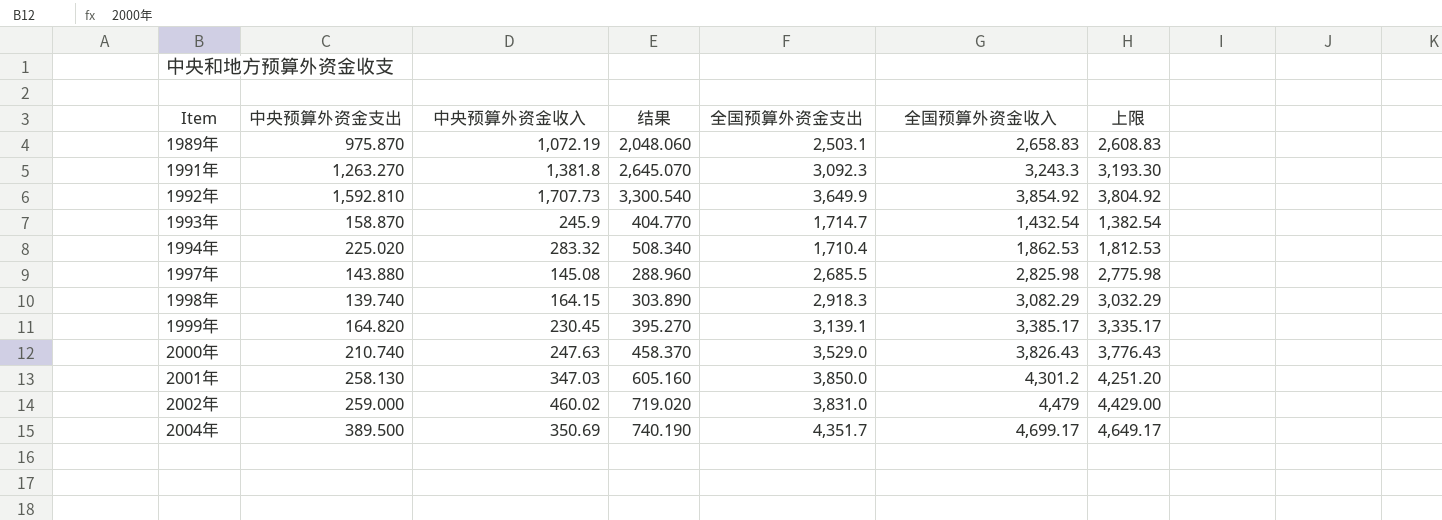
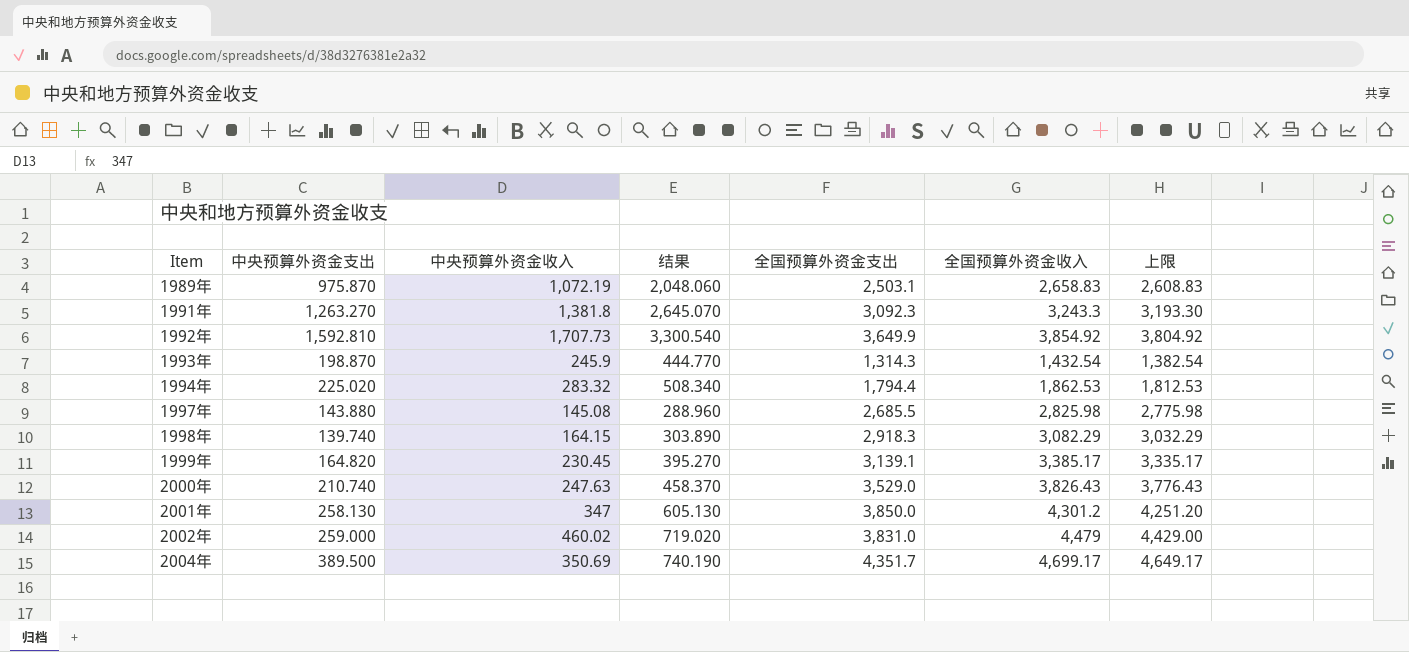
1993年 | 中央预算外资金支出: 158.870 -> 198.870
1993年 | 结果: 404.770 -> 444.770
1993年 | 全国预算外资金支出: 1,714.7 -> 1,314.3
1994年 | 全国预算外资金支出: 1,710.4 -> 1,794.4
2001年 | 中央预算外资金收入: 347.03 -> 347
2001年 | 结果: 605.160 -> 605.130

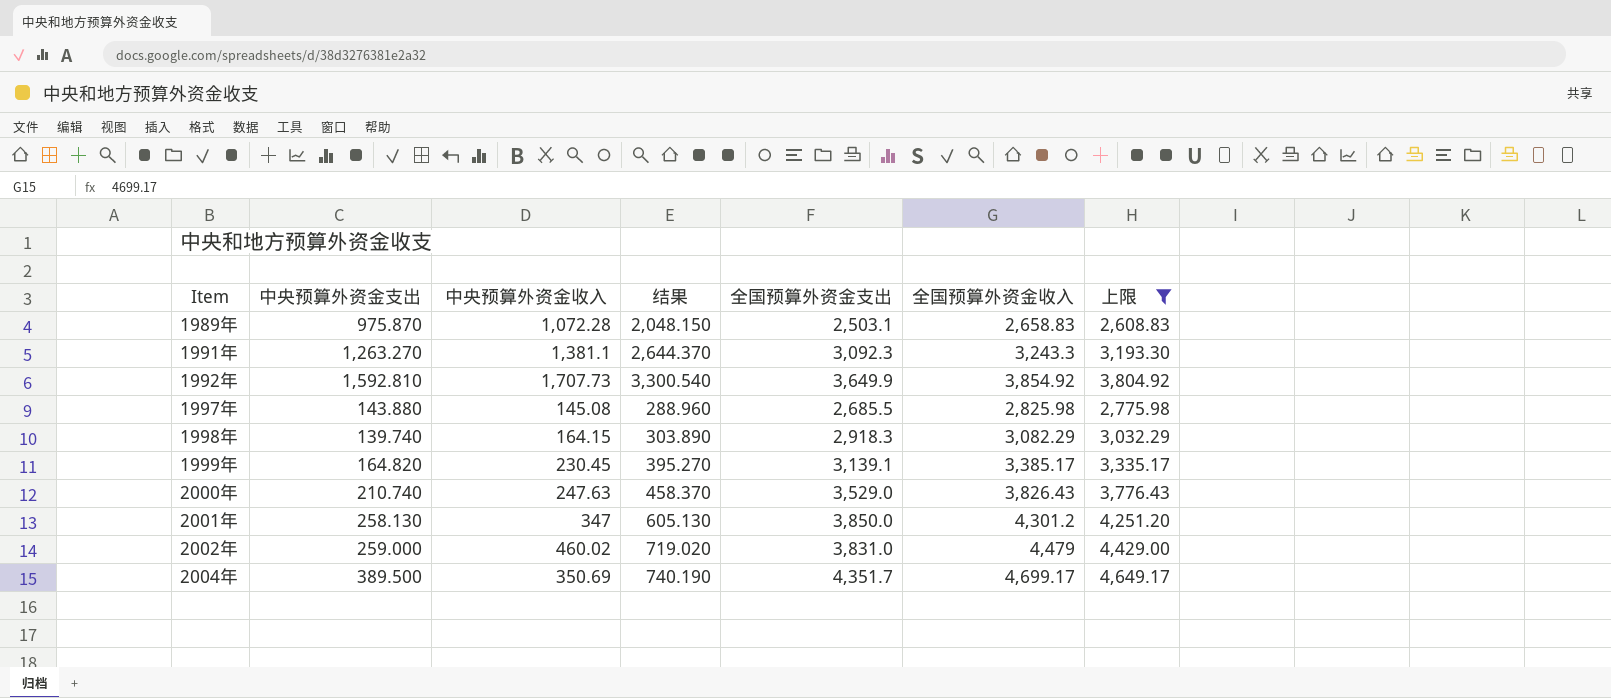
filter: none -> 上限 >= 2,608.83
1989年 | 中央预算外资金收入: 1,072.19 -> 1,072.28
1989年 | 结果: 2,048.060 -> 2,048.150
1991年 | 中央预算外资金收入: 1,381.8 -> 1,381.1
1991年 | 结果: 2,645.070 -> 2,644.370

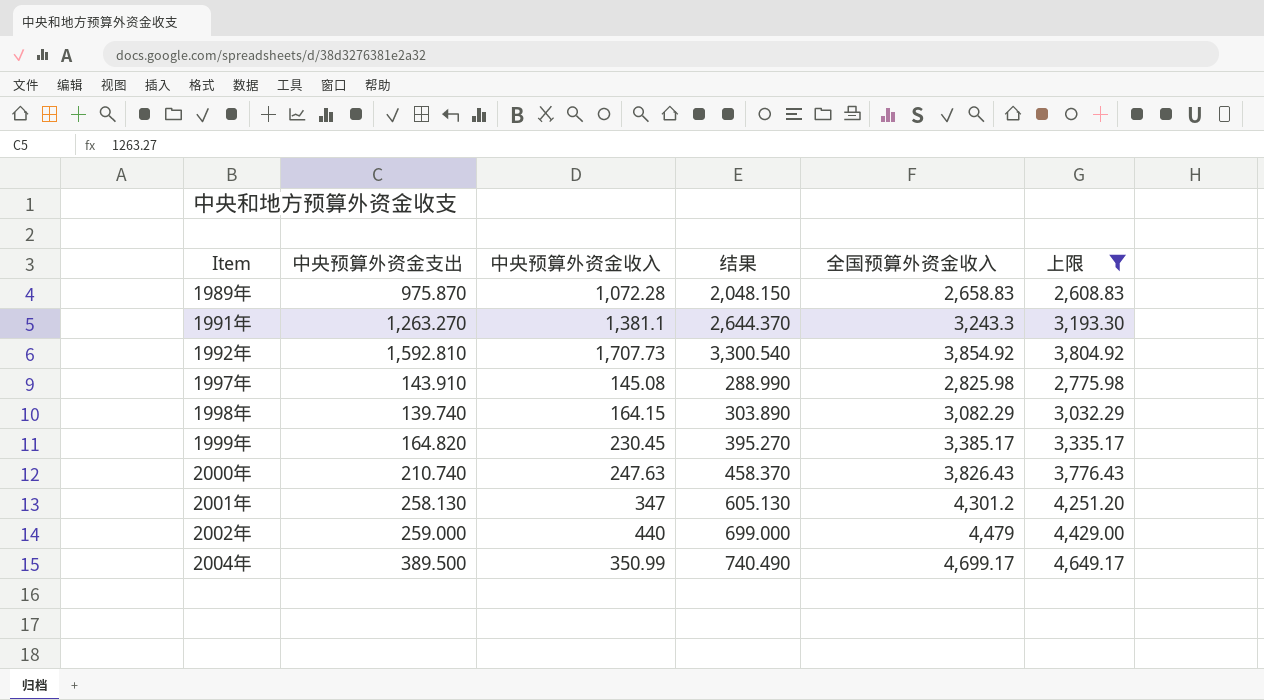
column 全国预算外资金支出 | position: 5 -> none
1997年 | 中央预算外资金支出: 143.880 -> 143.910
1997年 | 结果: 288.960 -> 288.990
2002年 | 中央预算外资金收入: 460.02 -> 440
2002年 | 结果: 719.020 -> 699.000
2004年 | 中央预算外资金收入: 350.69 -> 350.99
2004年 | 结果: 740.190 -> 740.490

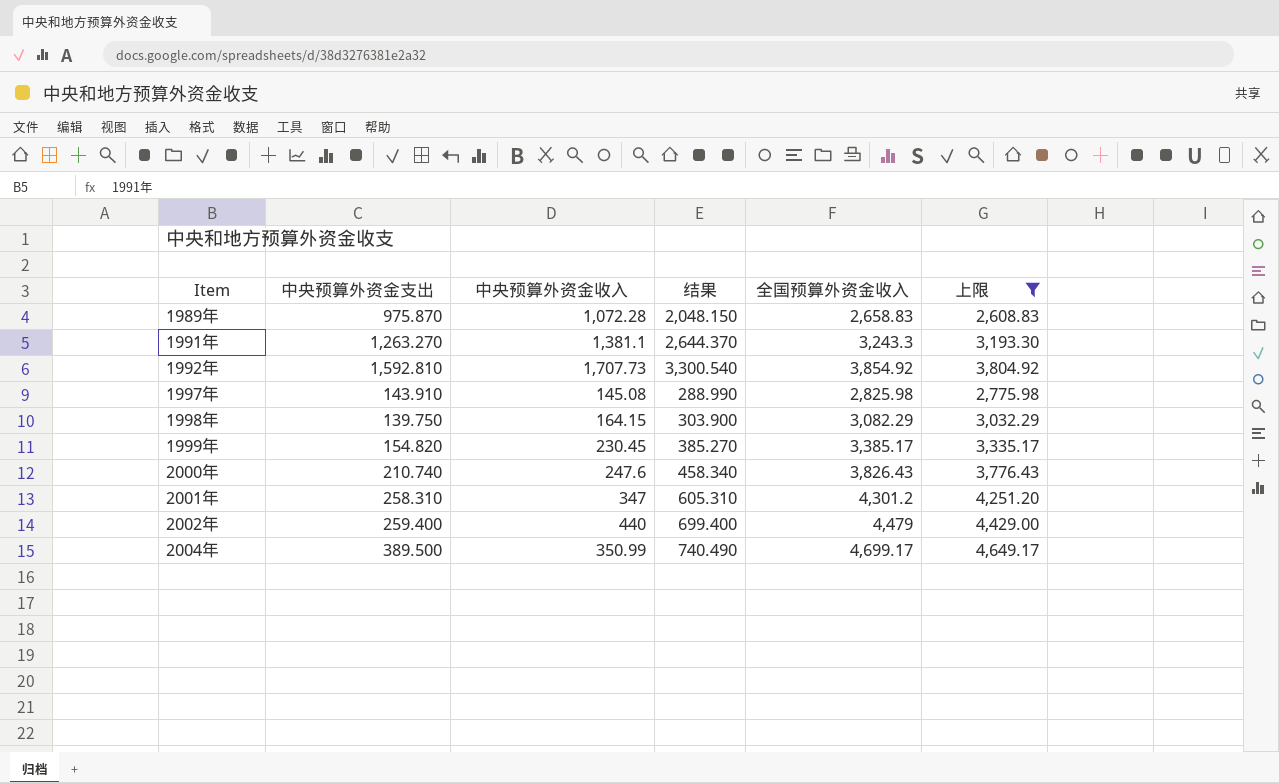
1998年 | 中央预算外资金支出: 139.740 -> 139.750
1998年 | 结果: 303.890 -> 303.900
1999年 | 中央预算外资金支出: 164.820 -> 154.820
1999年 | 结果: 395.270 -> 385.270
2000年 | 中央预算外资金收入: 247.63 -> 247.6
2000年 | 结果: 458.370 -> 458.340
2001年 | 中央预算外资金支出: 258.130 -> 258.310
2001年 | 结果: 605.130 -> 605.310
2002年 | 中央预算外资金支出: 259.000 -> 259.400
2002年 | 结果: 699.000 -> 699.400

